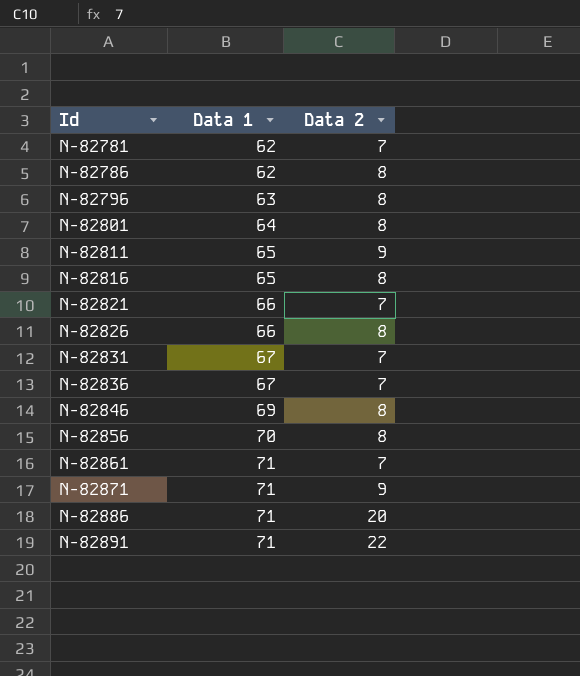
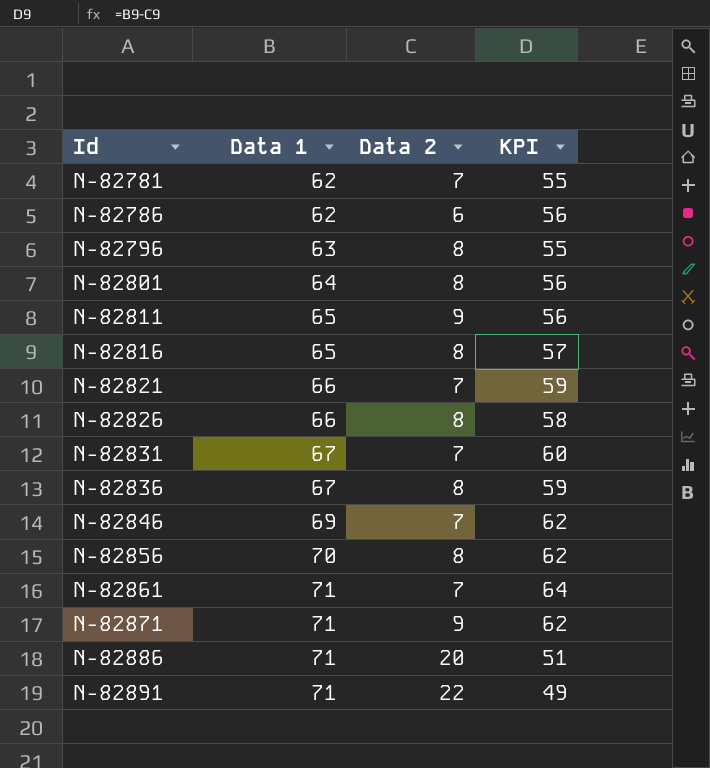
column KPI | formula: none -> [Data 1] - [Data 2]
N-82786 | Data 2: 8 -> 6
N-82836 | Data 2: 7 -> 8
N-82846 | Data 2: 8 -> 7

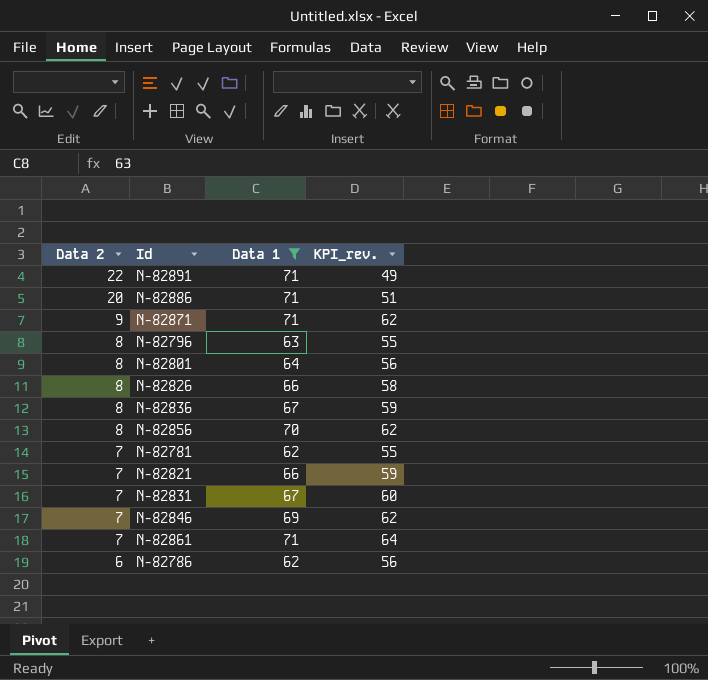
filter: none -> Data 1 != 65
row order: Id ascending -> Data 2 descending
column Data 2 | position: 3 -> 1
column name: KPI -> KPI_rev.

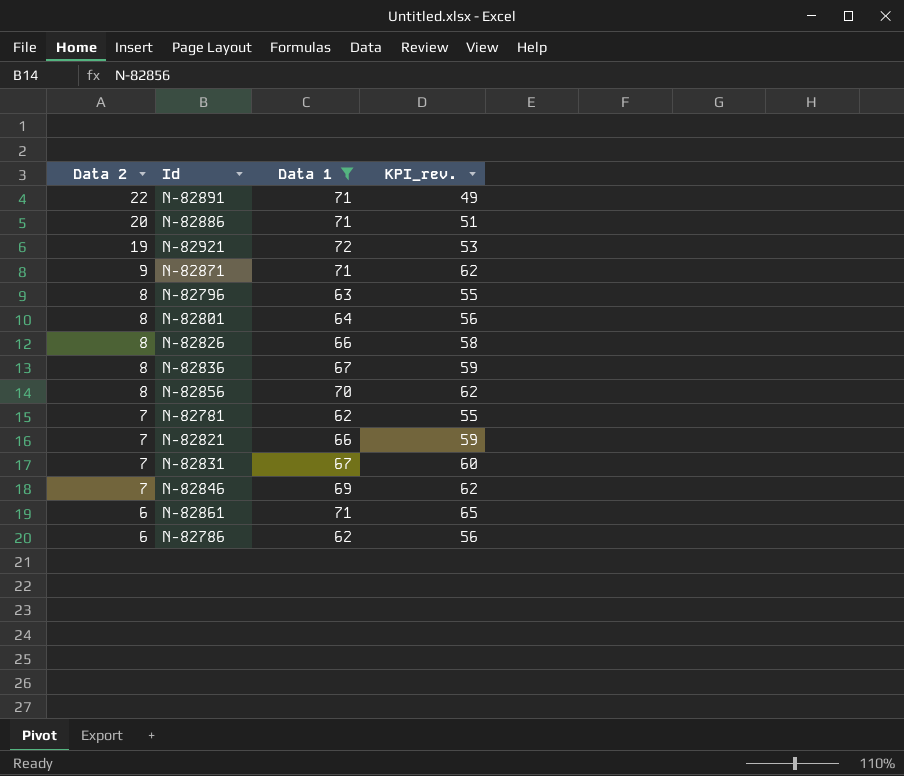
row N-82921: none -> 19 | 72 | 53
N-82861 | Data 2: 7 -> 6
N-82861 | KPI_rev.: 64 -> 65

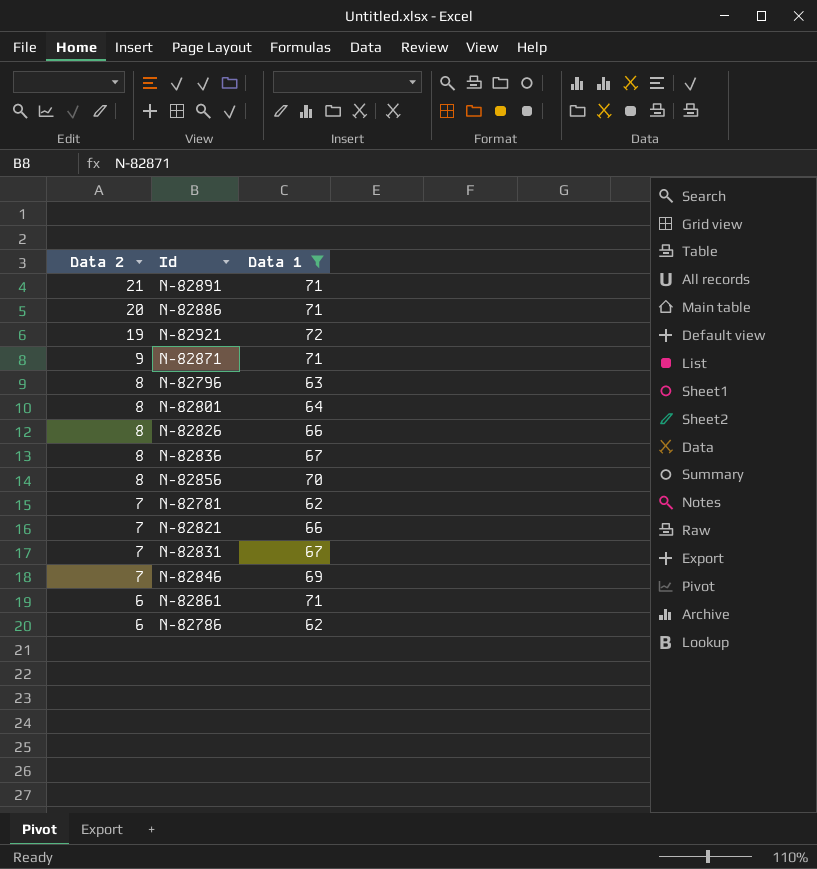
column KPI_rev. | formula: [Data 1] - [Data 2] -> none
N-82891 | Data 2: 22 -> 21

